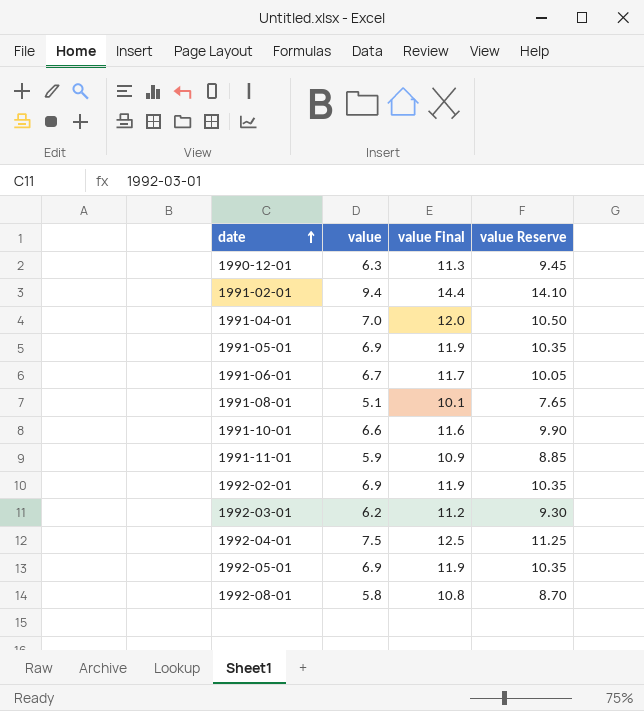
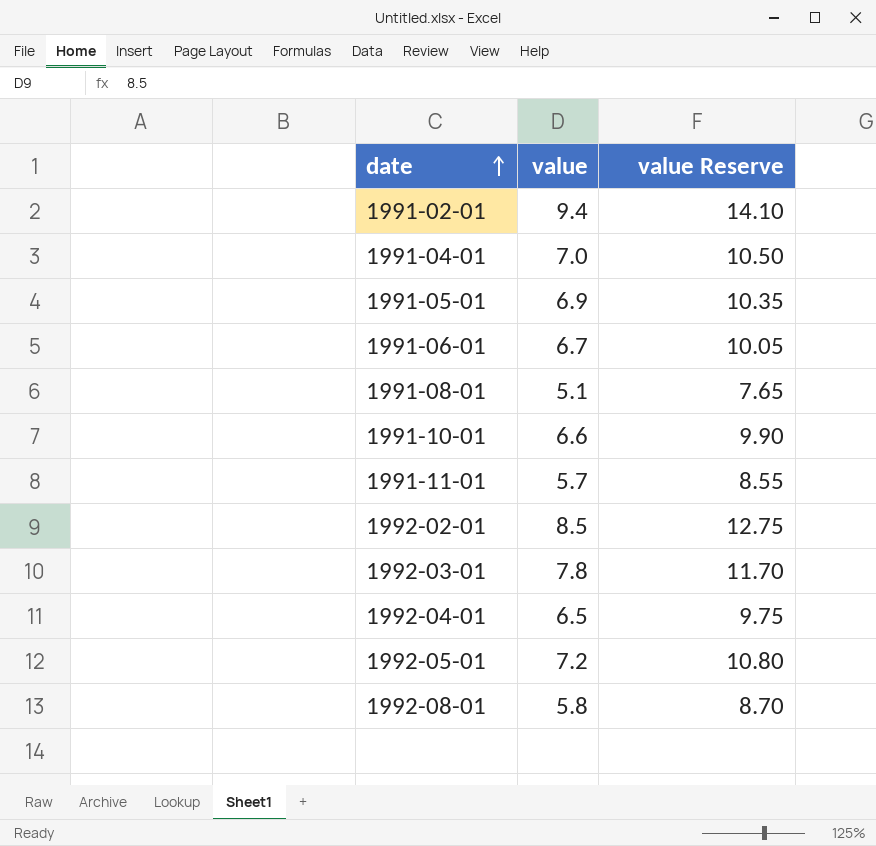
column value Final | formula: [value] + 5 -> none
row 1990-12-01: 6.3 | 11.3 | 9.45 -> none
1991-11-01 | value: 5.9 -> 5.7
1991-11-01 | value Reserve: 8.85 -> 8.55
1992-02-01 | value: 6.9 -> 8.5
1992-02-01 | value Reserve: 10.35 -> 12.75
1992-03-01 | value: 6.2 -> 7.8
1992-03-01 | value Reserve: 9.30 -> 11.70
1992-04-01 | value: 7.5 -> 6.5
1992-04-01 | value Reserve: 11.25 -> 9.75
1992-05-01 | value: 6.9 -> 7.2
1992-05-01 | value Reserve: 10.35 -> 10.80

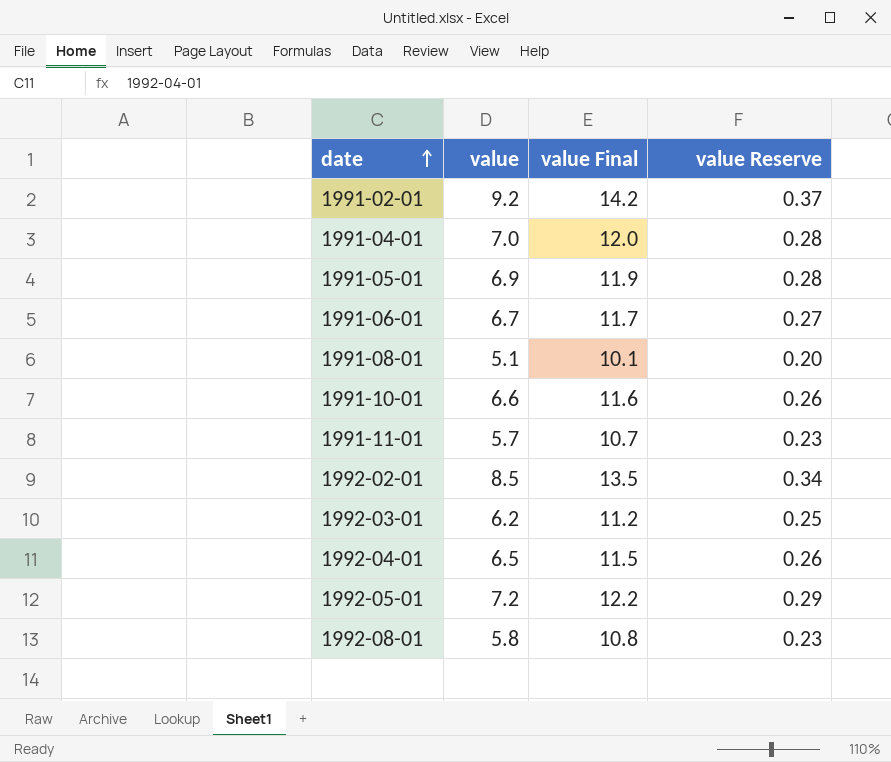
column value Final | formula: none -> [value] + 5
column value Reserve | formula: [value] * 1.5 -> [value] * 0.04
1991-02-01 | value: 9.4 -> 9.2
1992-03-01 | value: 7.8 -> 6.2

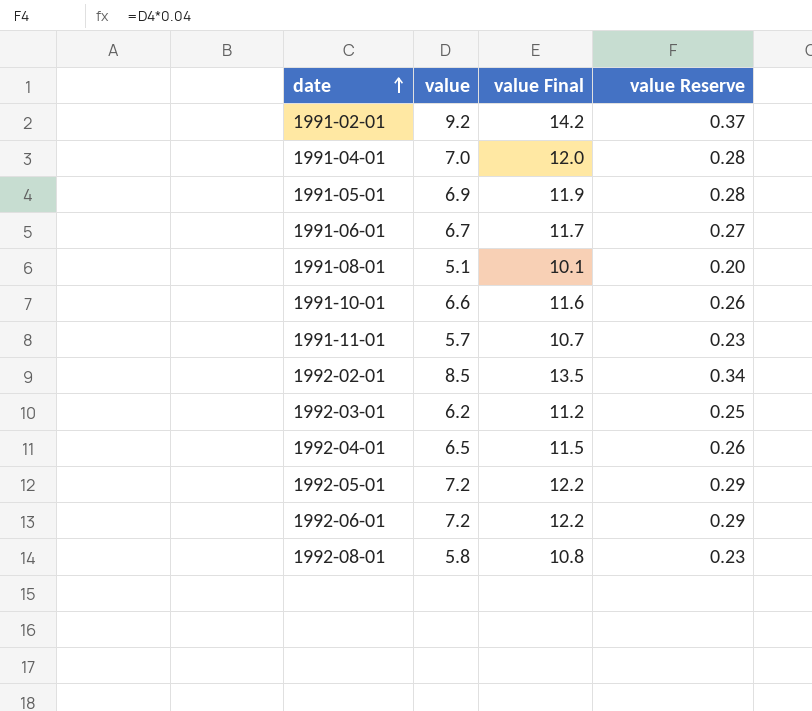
row 1992-06-01: none -> 7.2 | 12.2 | 0.29

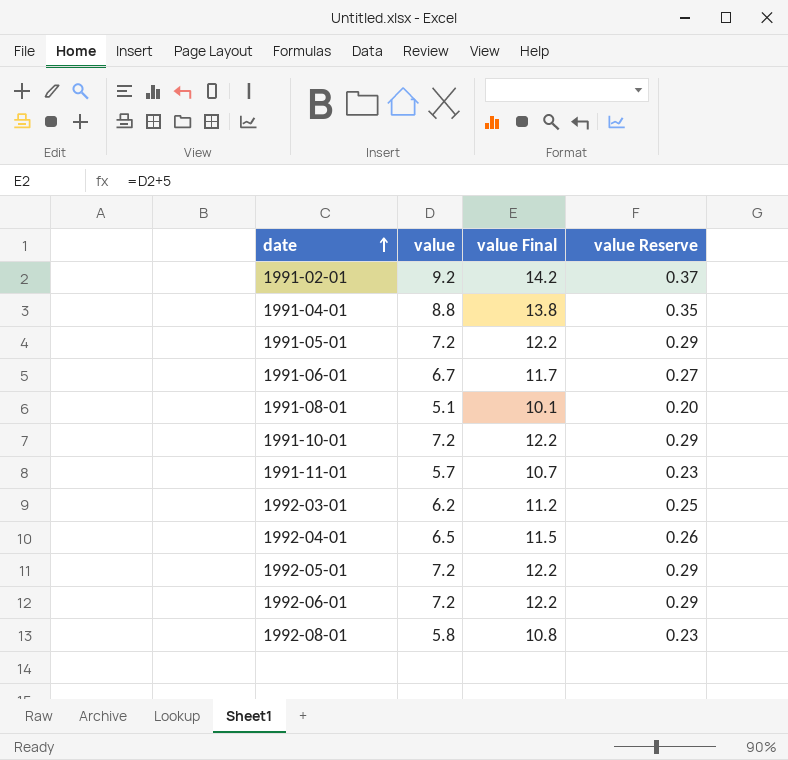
row 1992-02-01: 8.5 | 13.5 | 0.34 -> none
1991-04-01 | value: 7.0 -> 8.8
1991-04-01 | value Final: 12.0 -> 13.8
1991-04-01 | value Reserve: 0.28 -> 0.35
1991-05-01 | value: 6.9 -> 7.2
1991-05-01 | value Final: 11.9 -> 12.2
1991-05-01 | value Reserve: 0.28 -> 0.29
1991-10-01 | value: 6.6 -> 7.2
1991-10-01 | value Final: 11.6 -> 12.2
1991-10-01 | value Reserve: 0.26 -> 0.29

